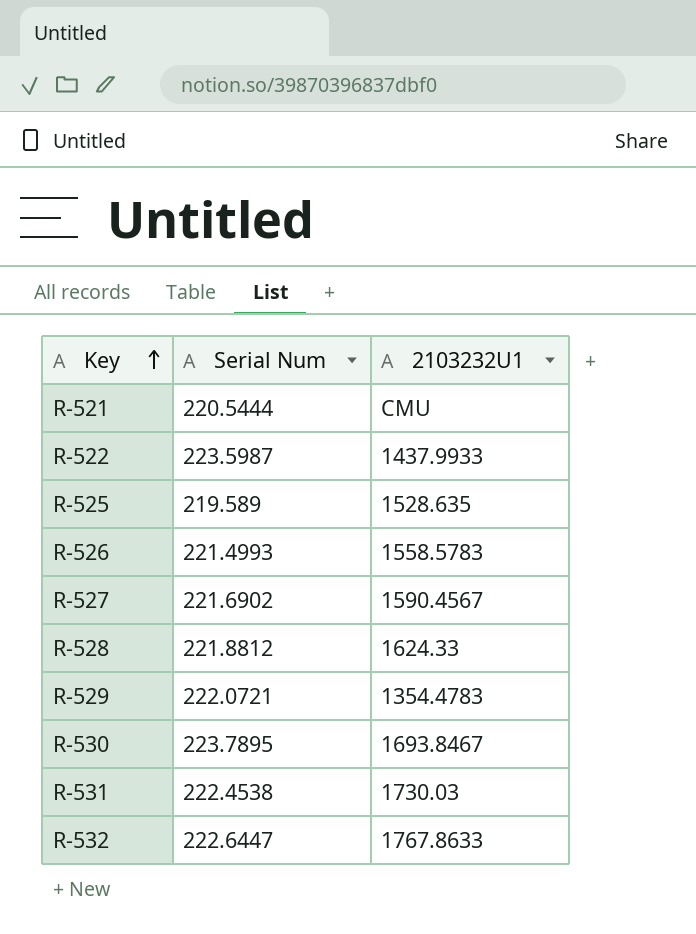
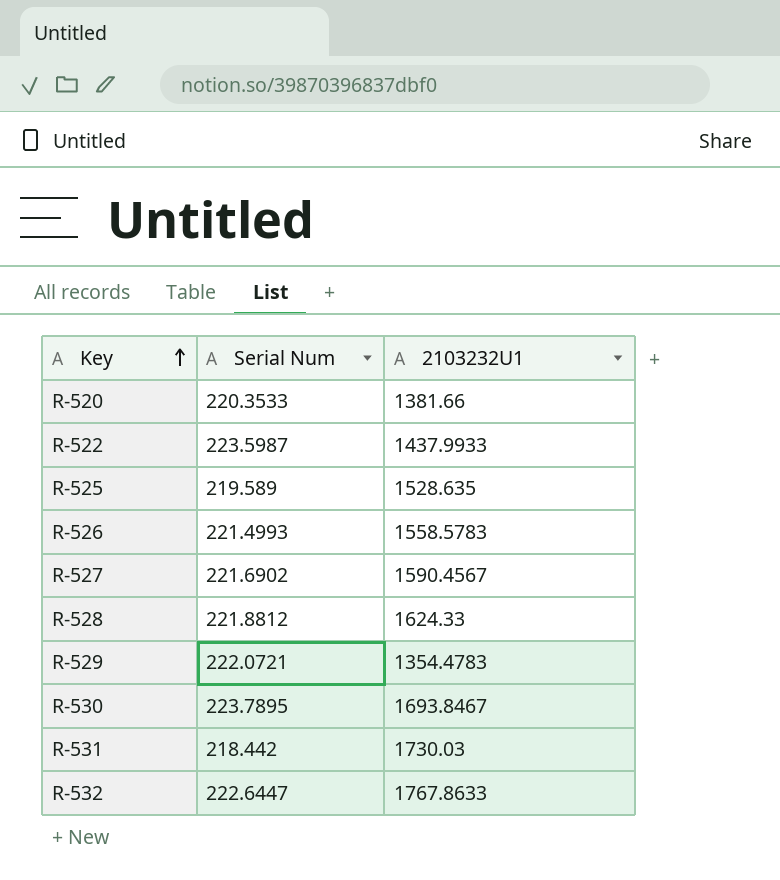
row R-521: 220.5444 | CMU -> none
row R-520: none -> 220.3533 | 1381.66
R-531 | Serial Num: 222.4538 -> 218.442

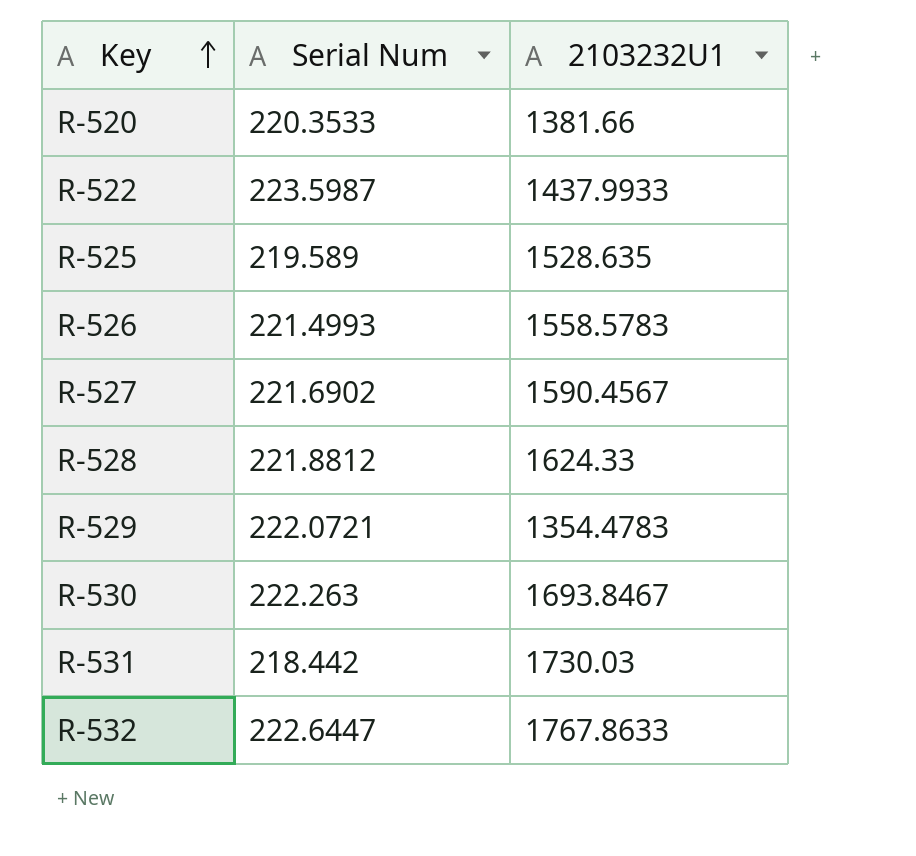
R-530 | Serial Num: 223.7895 -> 222.263

